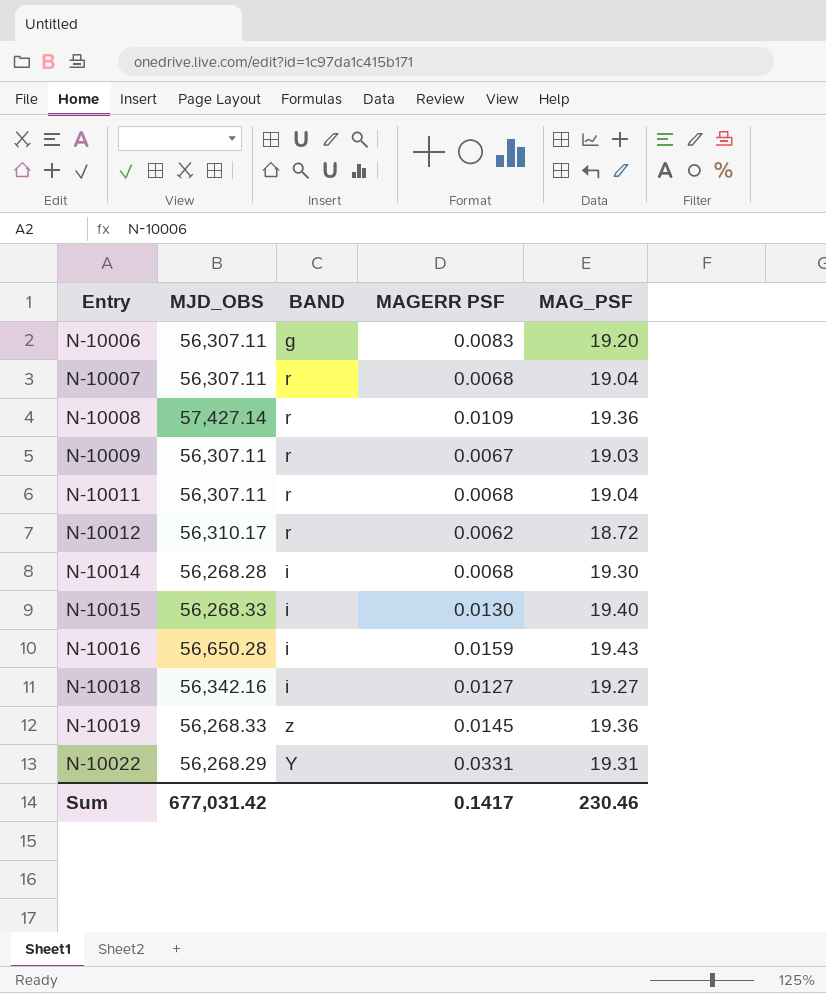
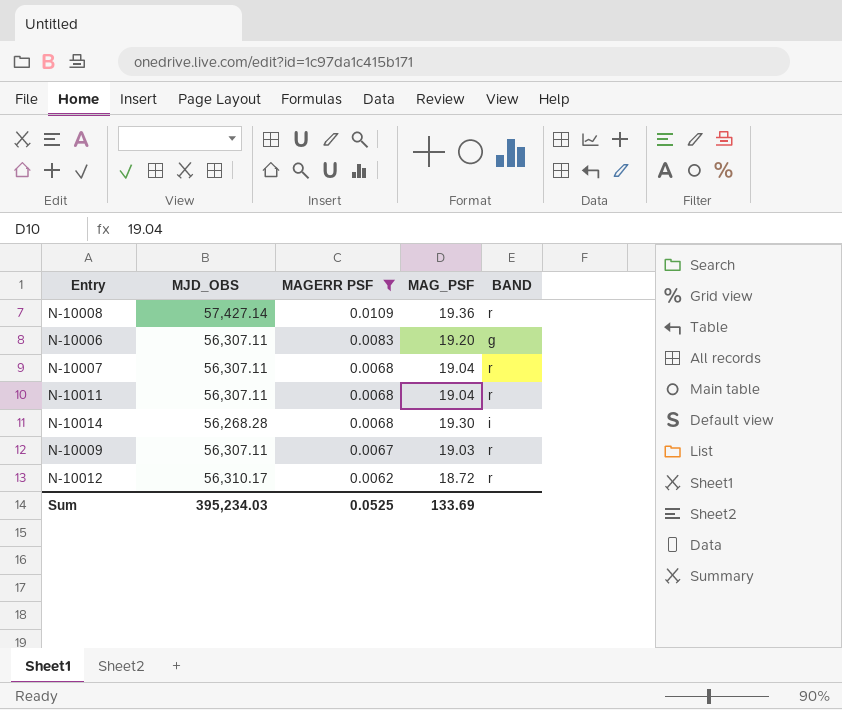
filter: none -> MAGERR PSF <= 0.0109
row order: Entry ascending -> MAGERR PSF descending
column BAND | position: 3 -> 5
Sum | MJD_OBS: 677,031.42 -> 395,234.03
Sum | MAGERR PSF: 0.1417 -> 0.0525
Sum | MAG_PSF: 230.46 -> 133.69

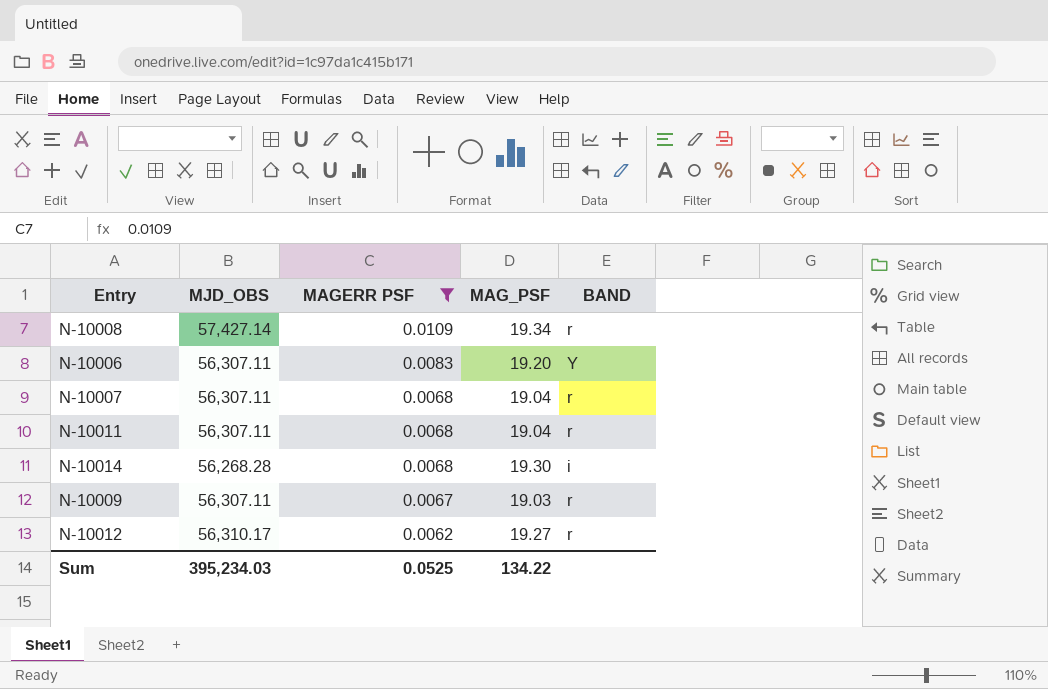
N-10008 | MAG_PSF: 19.36 -> 19.34
N-10006 | BAND: g -> Y
N-10012 | MAG_PSF: 18.72 -> 19.27
Sum | MAG_PSF: 133.69 -> 134.22

